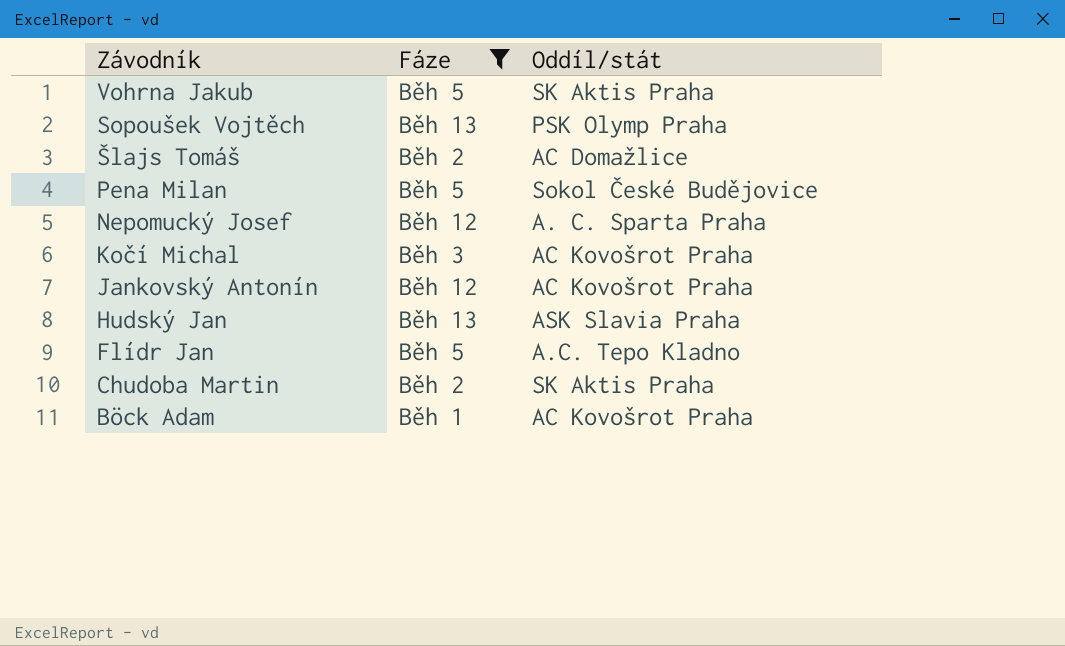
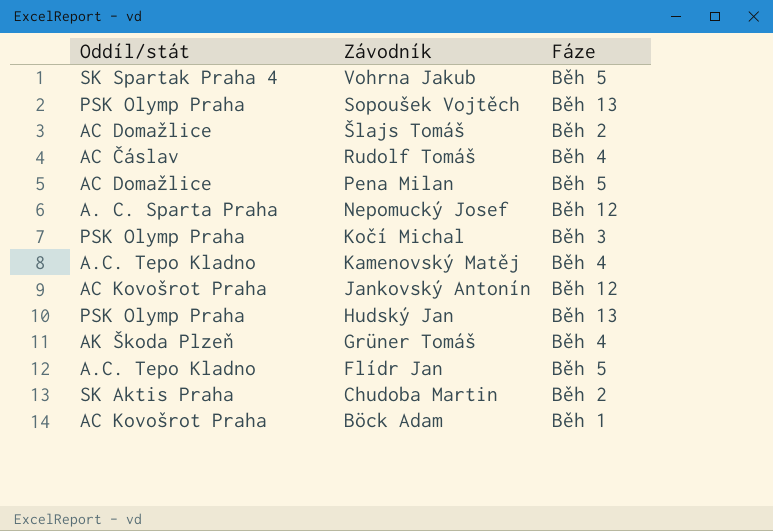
filter: Fáze != Běh 4 -> none
column Oddíl/stát | position: 3 -> 1
Vohrna Jakub | Oddíl/stát: SK Aktis Praha -> SK Spartak Praha 4
Pena Milan | Oddíl/stát: Sokol České Budějovice -> AC Domažlice
Kočí Michal | Oddíl/stát: AC Kovošrot Praha -> PSK Olymp Praha
Hudský Jan | Oddíl/stát: ASK Slavia Praha -> PSK Olymp Praha

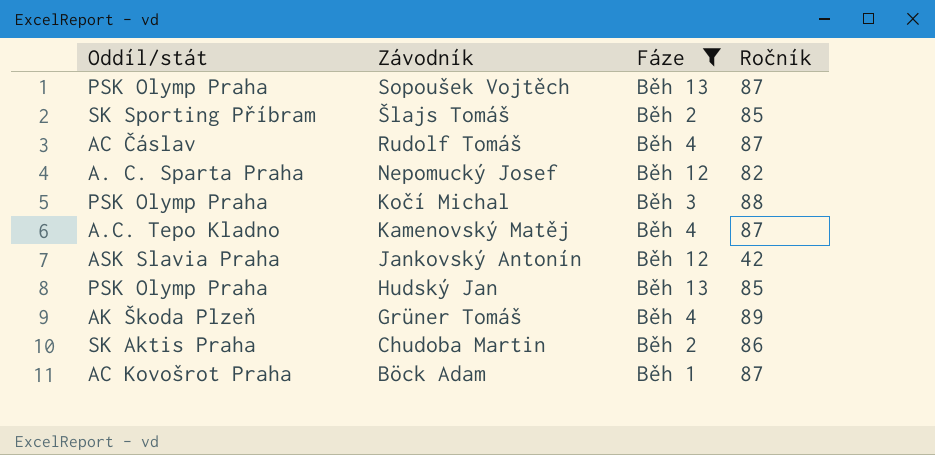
filter: none -> Fáze != Běh 5
column Ročník | position: none -> 4
Šlajs Tomáš | Oddíl/stát: AC Domažlice -> SK Sporting Příbram
Jankovský Antonín | Oddíl/stát: AC Kovošrot Praha -> ASK Slavia Praha

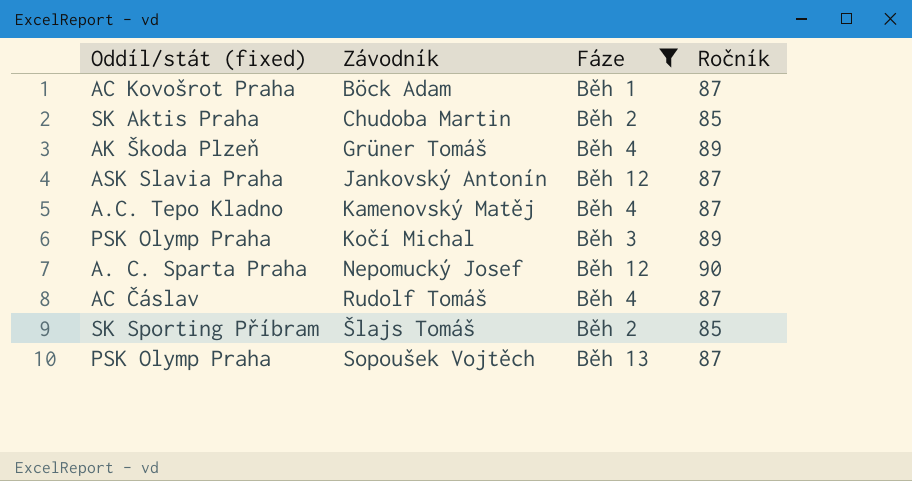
row order: Závodník descending -> Závodník ascending
column name: Oddíl/stát -> Oddíl/stát (fixed)
row Hudský Jan: PSK Olymp Praha | Běh 13 | 85 -> none
Chudoba Martin | Ročník: 86 -> 85
Jankovský Antonín | Ročník: 42 -> 87
Kočí Michal | Ročník: 88 -> 89
Nepomucký Josef | Ročník: 82 -> 90

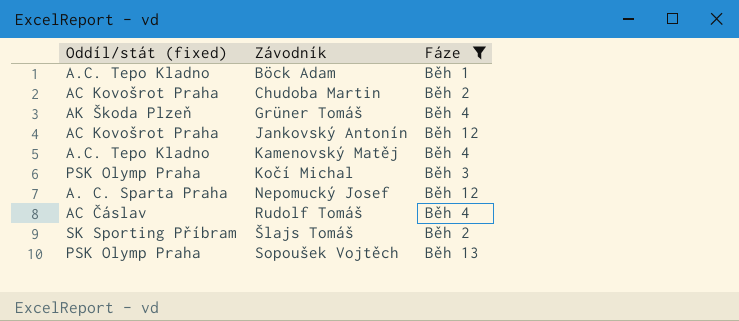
column Ročník | position: 4 -> none
Böck Adam | Oddíl/stát (fixed): AC Kovošrot Praha -> A.C. Tepo Kladno
Chudoba Martin | Oddíl/stát (fixed): SK Aktis Praha -> AC Kovošrot Praha
Jankovský Antonín | Oddíl/stát (fixed): ASK Slavia Praha -> AC Kovošrot Praha

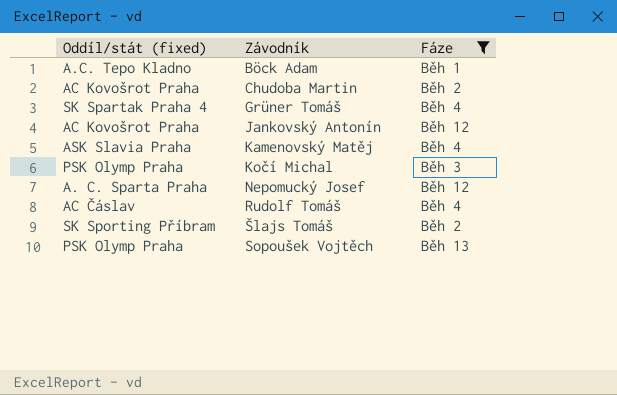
Grüner Tomáš | Oddíl/stát (fixed): AK Škoda Plzeň -> SK Spartak Praha 4
Kamenovský Matěj | Oddíl/stát (fixed): A.C. Tepo Kladno -> ASK Slavia Praha

